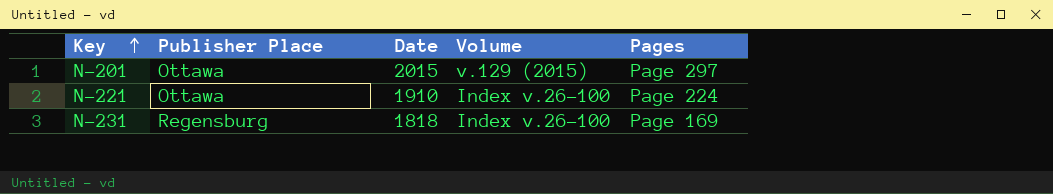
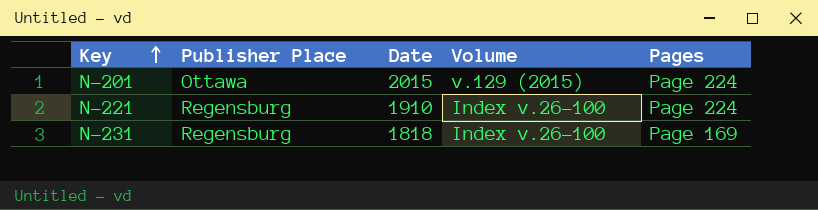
N-201 | Pages: Page 297 -> Page 224
N-221 | Publisher Place: Ottawa -> Regensburg

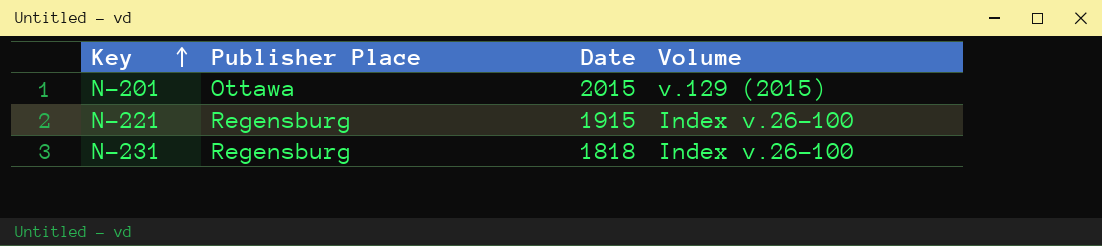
column Pages | position: 5 -> none
N-221 | Date: 1910 -> 1915

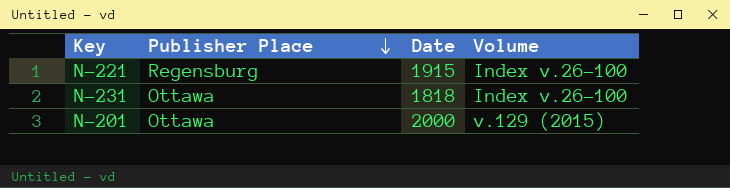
row order: Key ascending -> Publisher Place descending
N-231 | Publisher Place: Regensburg -> Ottawa
N-201 | Date: 2015 -> 2000

